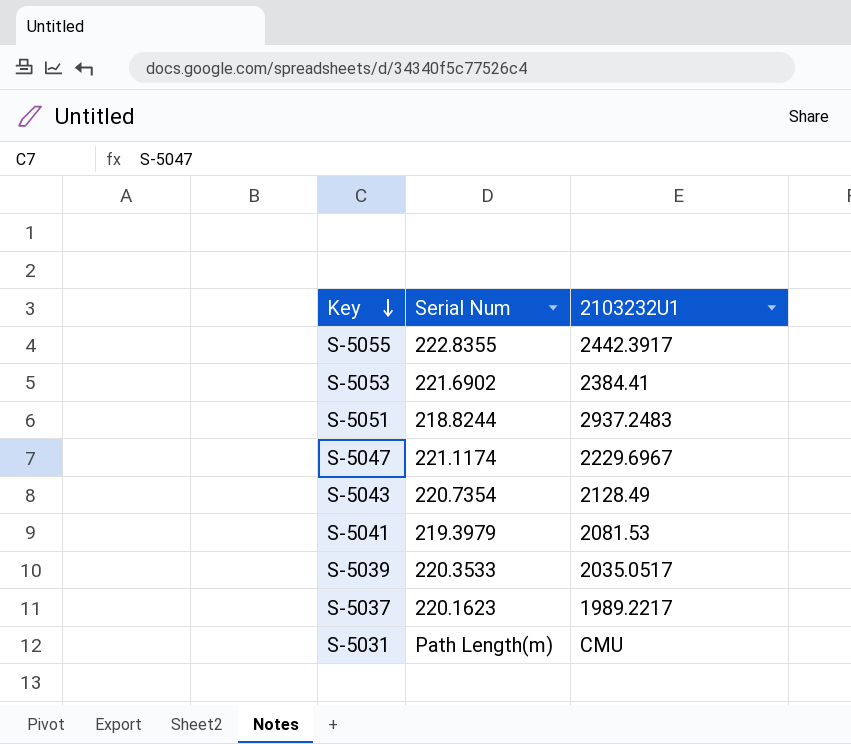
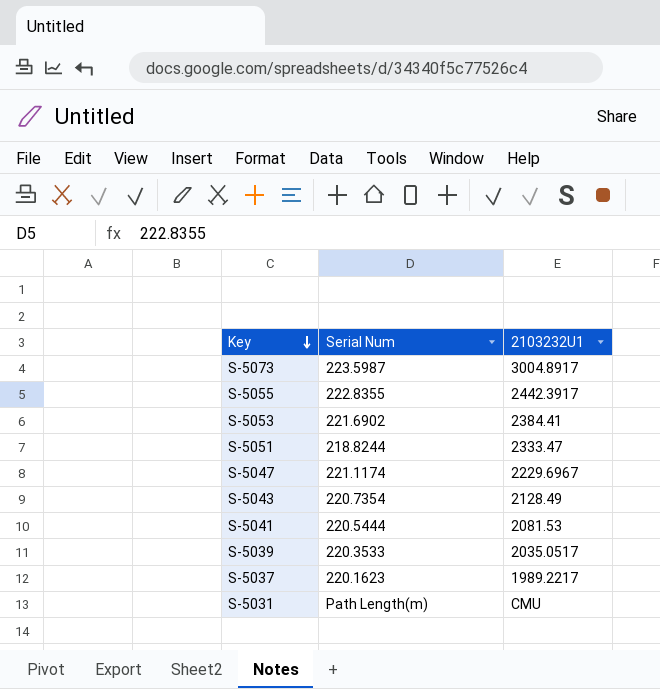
row S-5073: none -> 223.5987 | 3004.8917
S-5051 | 2103232U1: 2937.2483 -> 2333.47
S-5041 | Serial Num: 219.3979 -> 220.5444

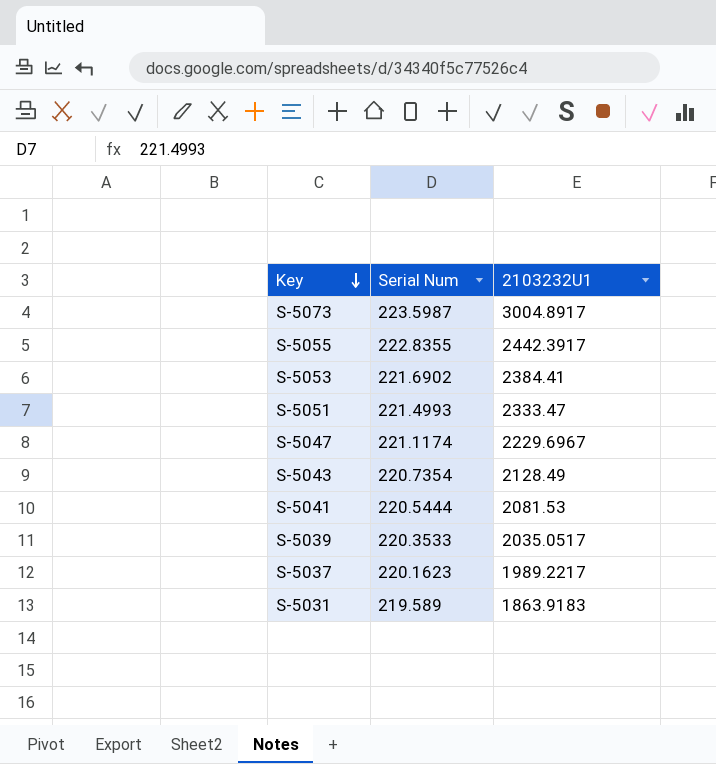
S-5051 | Serial Num: 218.8244 -> 221.4993
S-5031 | Serial Num: Path Length(m) -> 219.589
S-5031 | 2103232U1: CMU -> 1863.9183

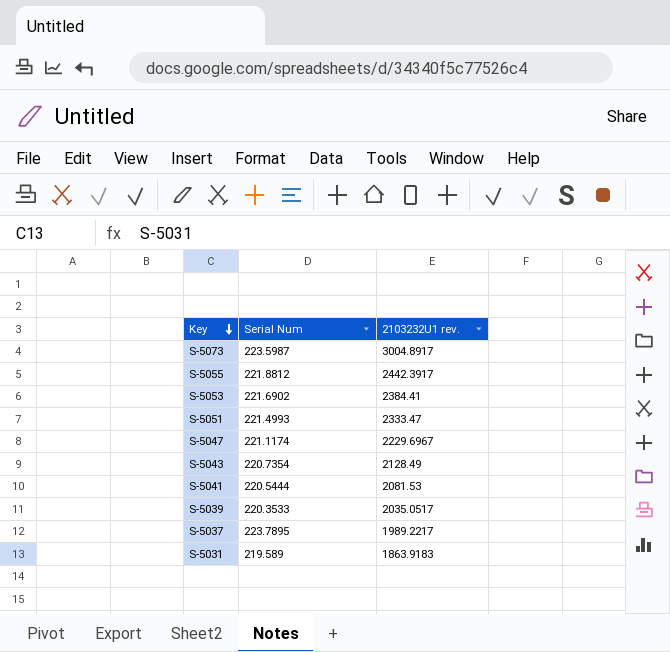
column name: 2103232U1 -> 2103232U1 rev.
S-5055 | Serial Num: 222.8355 -> 221.8812
S-5037 | Serial Num: 220.1623 -> 223.7895

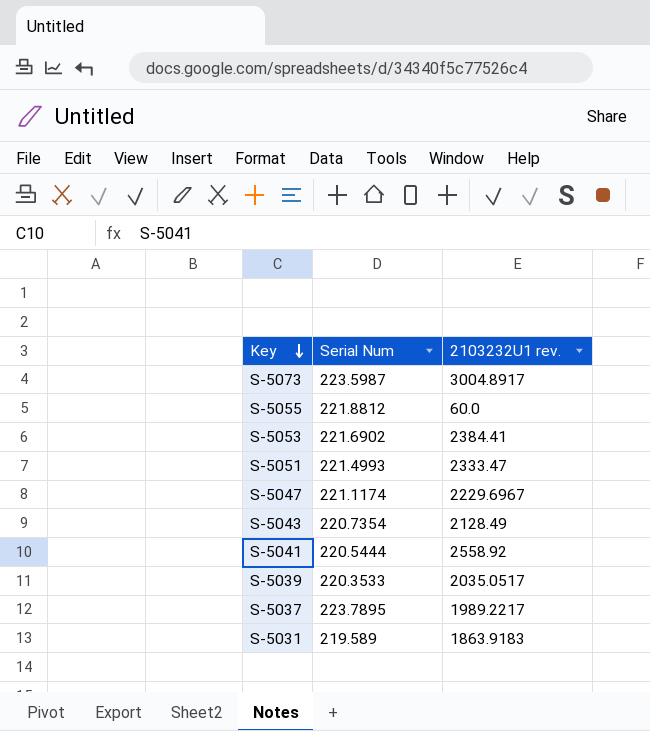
S-5055 | 2103232U1 rev.: 2442.3917 -> 60.0
S-5041 | 2103232U1 rev.: 2081.53 -> 2558.92

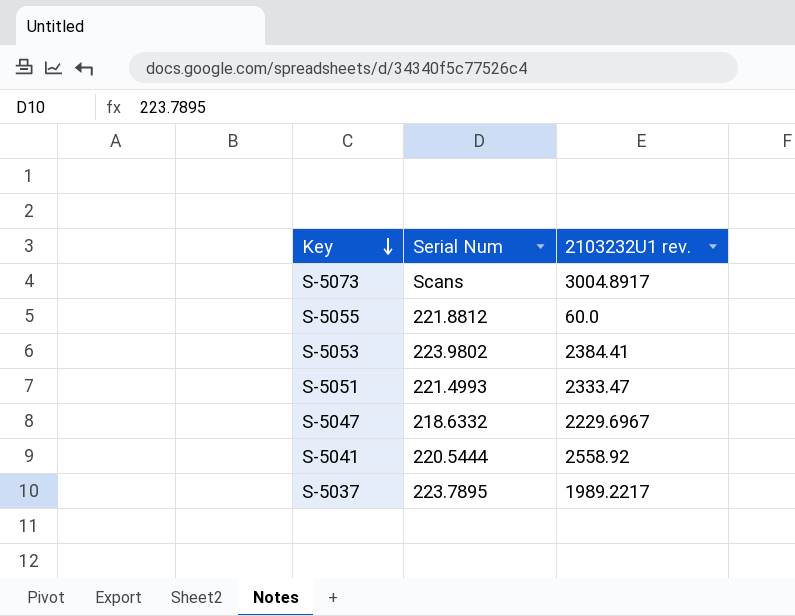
row S-5043: 220.7354 | 2128.49 -> none
row S-5039: 220.3533 | 2035.0517 -> none
row S-5031: 219.589 | 1863.9183 -> none
S-5073 | Serial Num: 223.5987 -> Scans
S-5053 | Serial Num: 221.6902 -> 223.9802
S-5047 | Serial Num: 221.1174 -> 218.6332

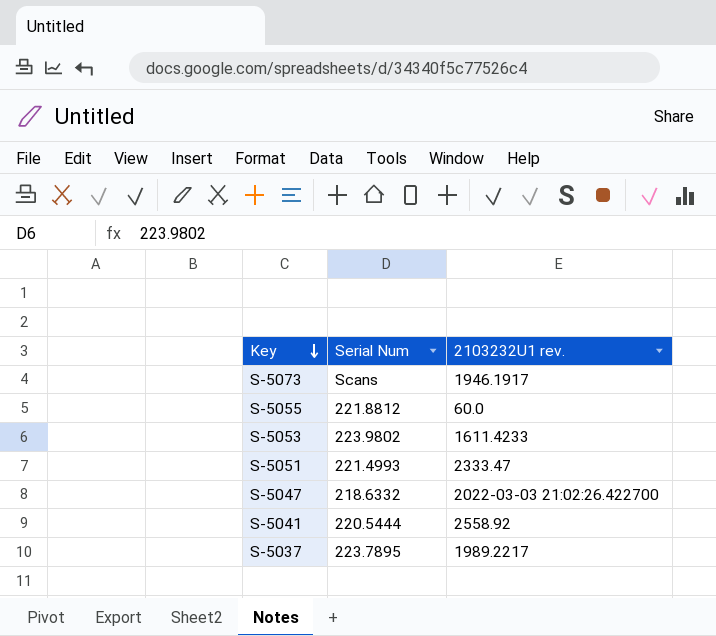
S-5073 | 2103232U1 rev.: 3004.8917 -> 1946.1917
S-5053 | 2103232U1 rev.: 2384.41 -> 1611.4233
S-5047 | 2103232U1 rev.: 2229.6967 -> 2022-03-03 21:02:26.422700

